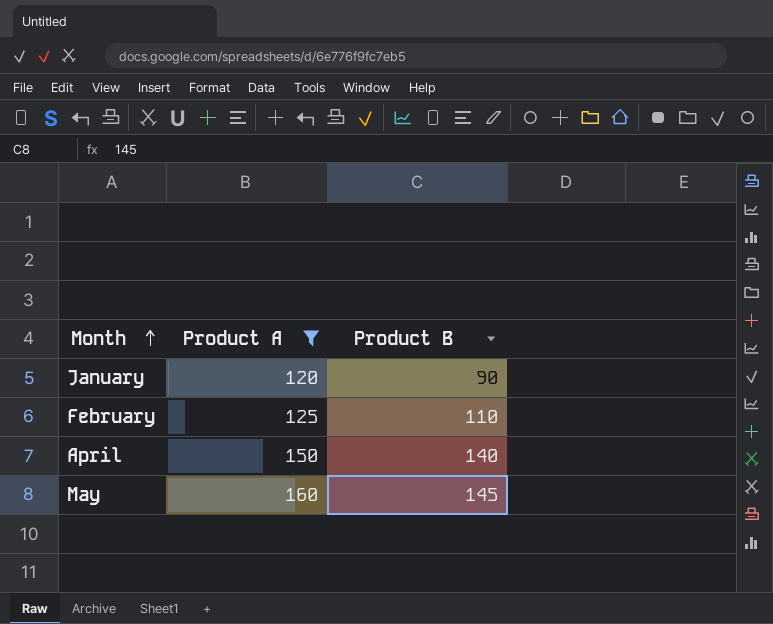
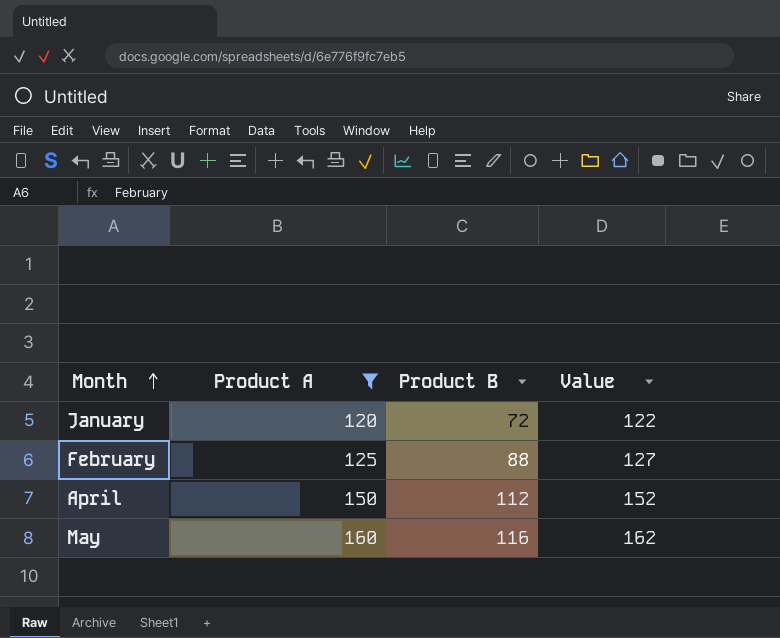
column Value | formula: none -> [Product A] + 2
January | Product B: 90 -> 72
February | Product B: 110 -> 88
April | Product B: 140 -> 112
May | Product B: 145 -> 116

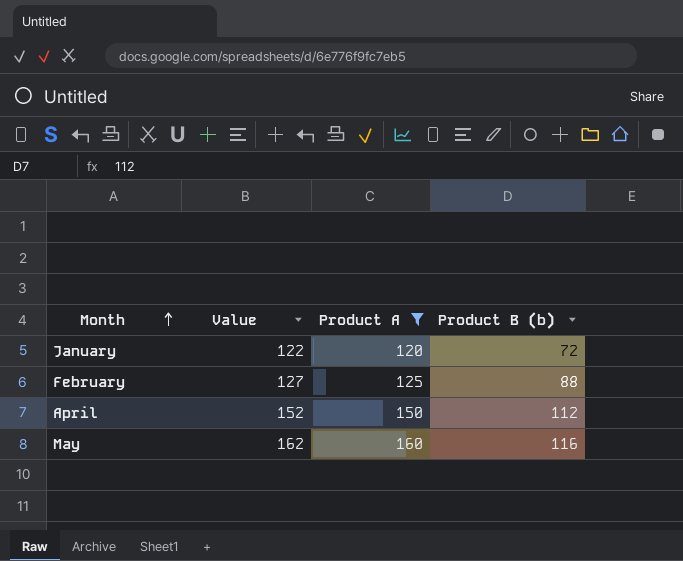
column Value | position: 4 -> 2
column name: Product B -> Product B (b)

